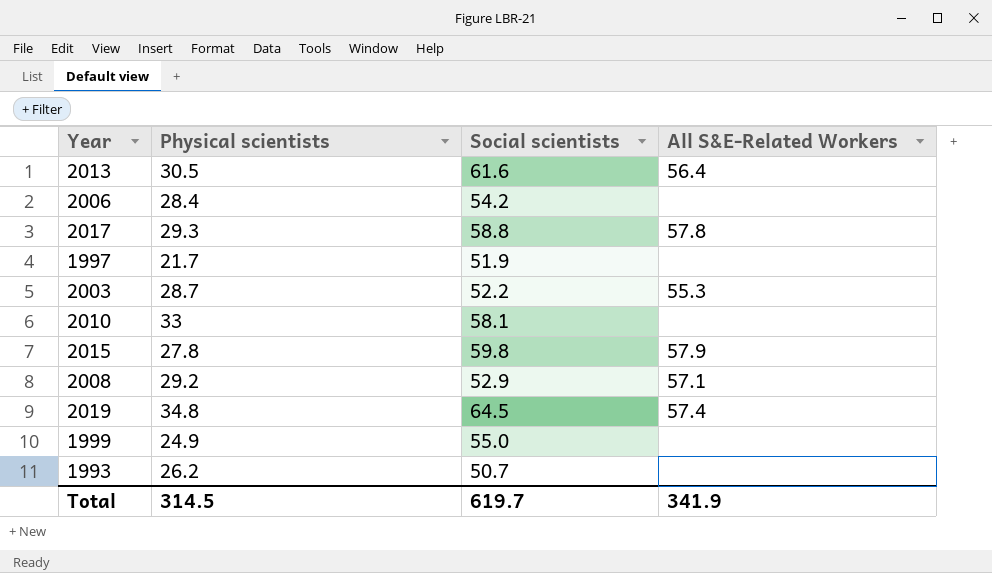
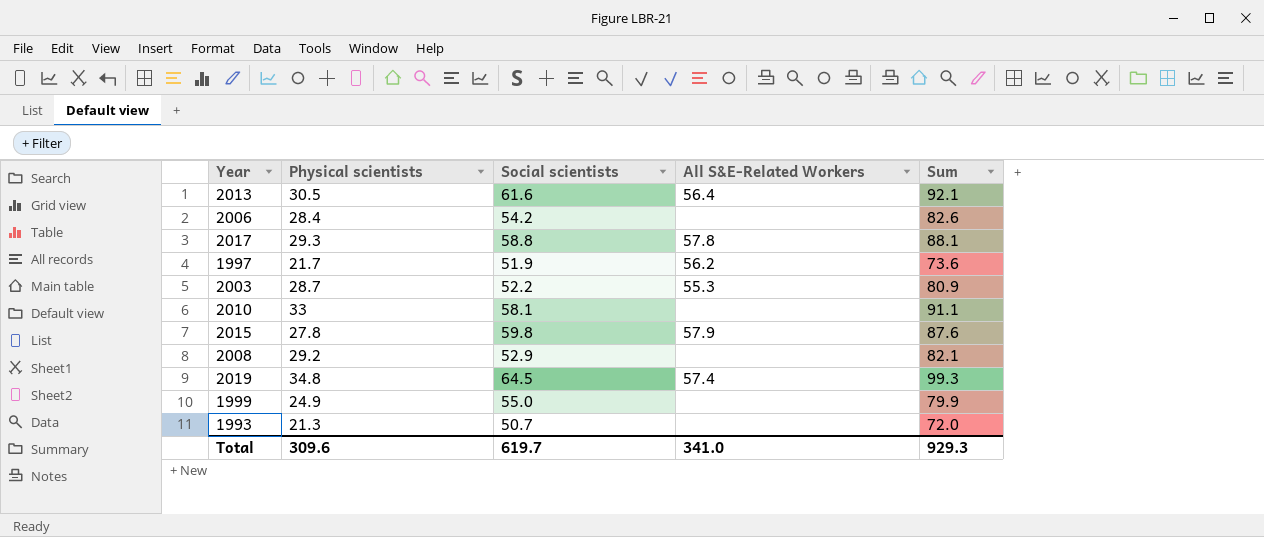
column Sum | formula: none -> [Physical scientists] + [Social scientists]
1997 | All S&E-Related Workers: none -> 56.2
2008 | All S&E-Related Workers: 57.1 -> none
1993 | Physical scientists: 26.2 -> 21.3
Total | Physical scientists: 314.5 -> 309.6
Total | All S&E-Related Workers: 341.9 -> 341.0

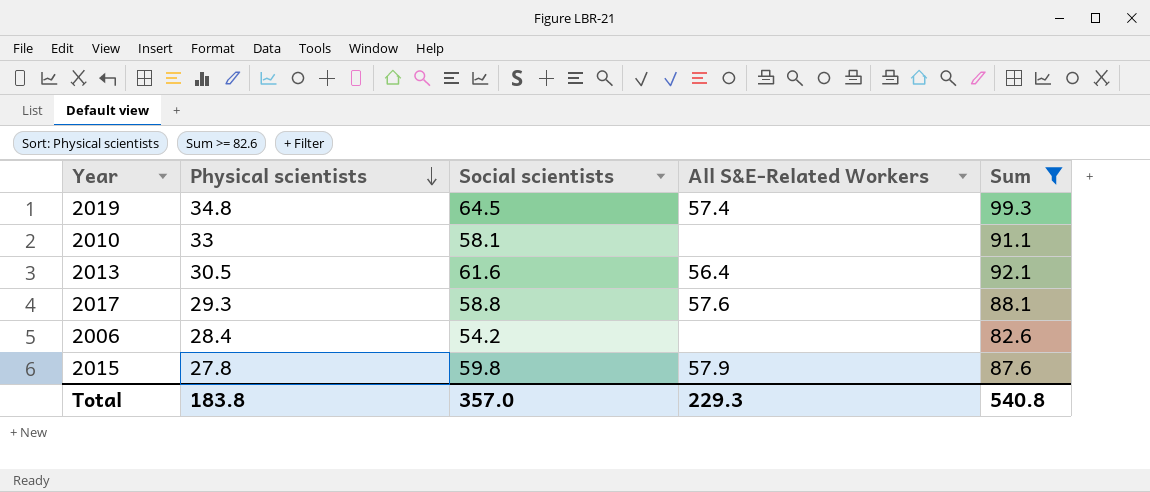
filter: none -> Sum >= 82.6
row order: none -> Physical scientists descending
2017 | All S&E-Related Workers: 57.8 -> 57.6
Total | Physical scientists: 309.6 -> 183.8
Total | Social scientists: 619.7 -> 357.0
Total | All S&E-Related Workers: 341.0 -> 229.3
Total | Sum: 929.3 -> 540.8

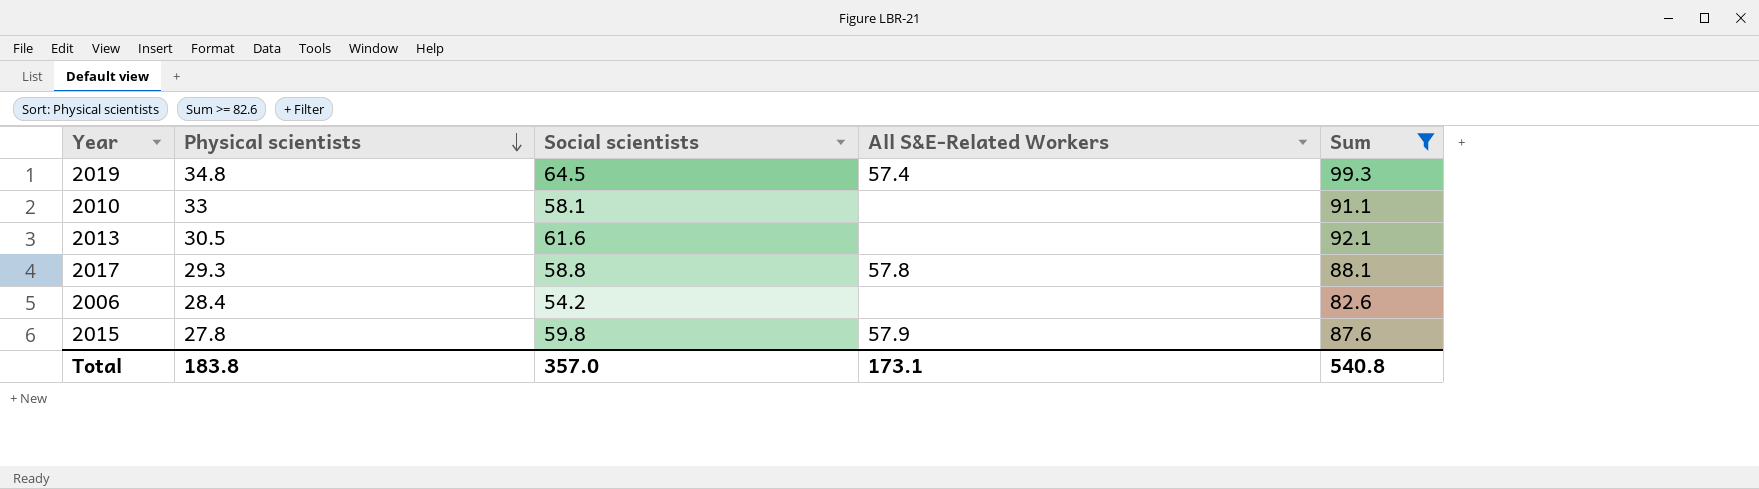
2013 | All S&E-Related Workers: 56.4 -> none
2017 | All S&E-Related Workers: 57.6 -> 57.8
Total | All S&E-Related Workers: 229.3 -> 173.1

